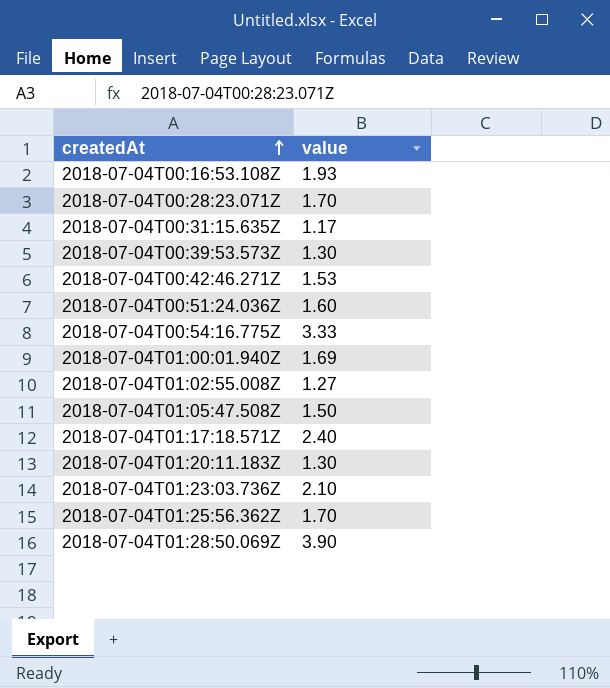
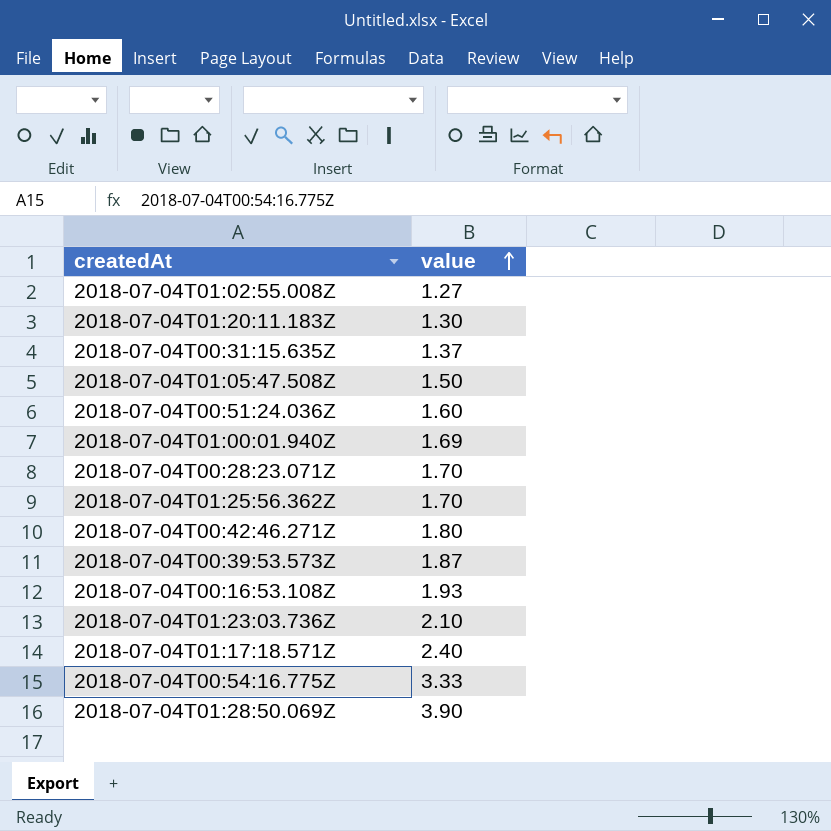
row order: createdAt ascending -> value ascending
2018-07-04T00:31:15.635Z | value: 1.17 -> 1.37
2018-07-04T00:42:46.271Z | value: 1.53 -> 1.80
2018-07-04T00:39:53.573Z | value: 1.30 -> 1.87

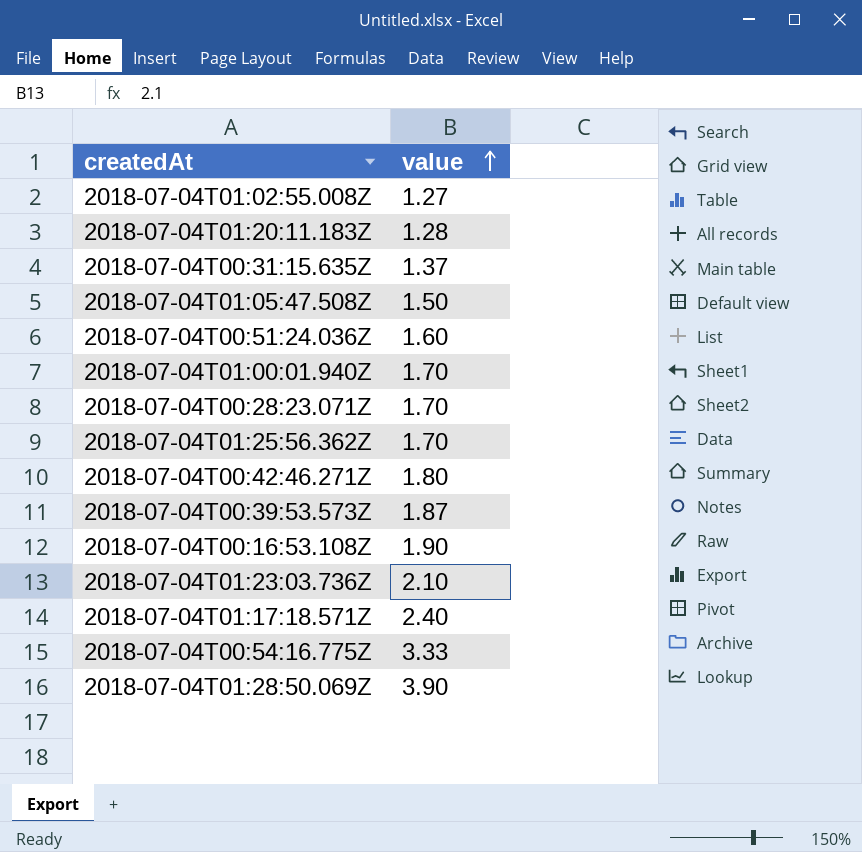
2018-07-04T01:20:11.183Z | value: 1.30 -> 1.28
2018-07-04T01:00:01.940Z | value: 1.69 -> 1.70
2018-07-04T00:16:53.108Z | value: 1.93 -> 1.90

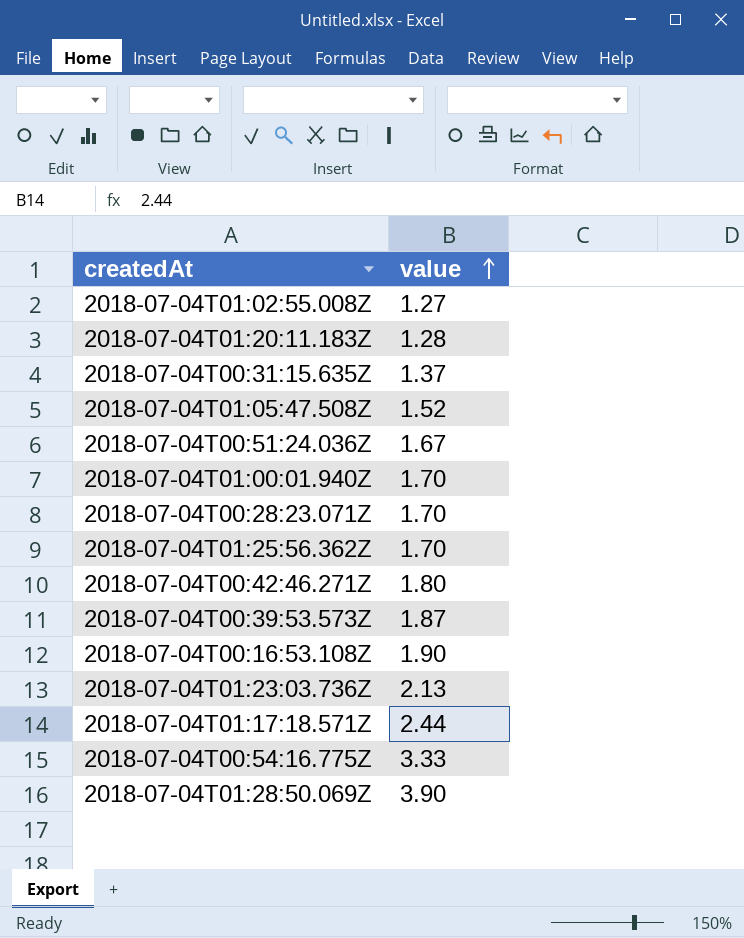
2018-07-04T01:05:47.508Z | value: 1.50 -> 1.52
2018-07-04T00:51:24.036Z | value: 1.60 -> 1.67
2018-07-04T01:23:03.736Z | value: 2.10 -> 2.13
2018-07-04T01:17:18.571Z | value: 2.40 -> 2.44

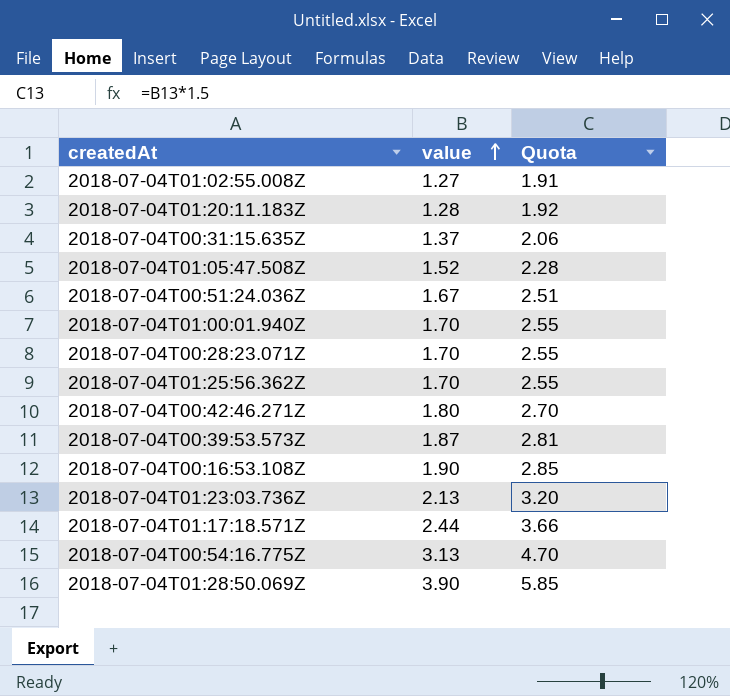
column Quota | formula: none -> [value] * 1.5
2018-07-04T00:54:16.775Z | value: 3.33 -> 3.13

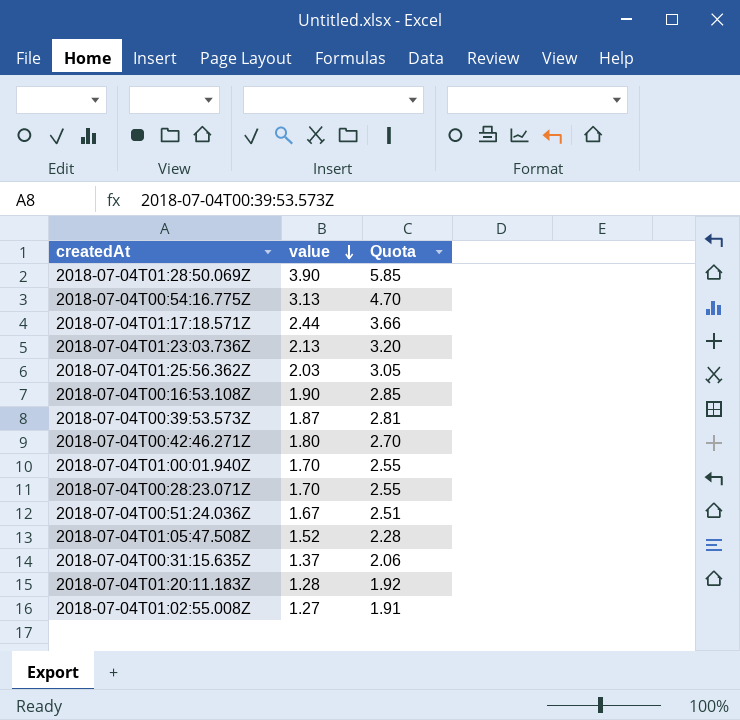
row order: value ascending -> value descending
2018-07-04T01:25:56.362Z | value: 1.70 -> 2.03
2018-07-04T01:25:56.362Z | Quota: 2.55 -> 3.05

